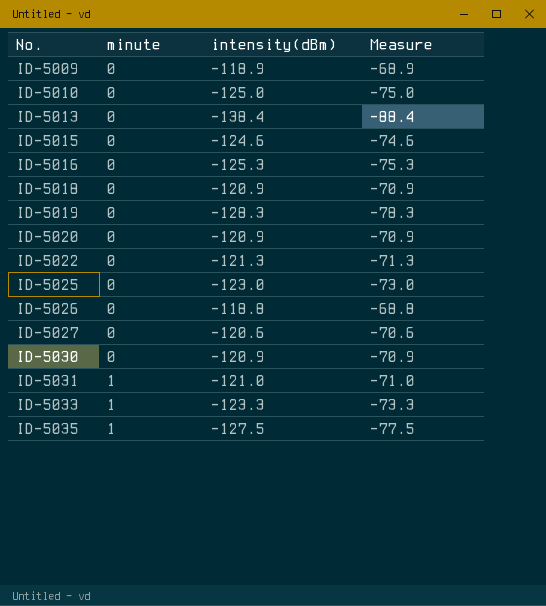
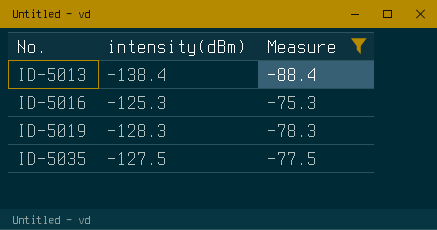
filter: none -> Measure <= -75.3
column minute | position: 2 -> none

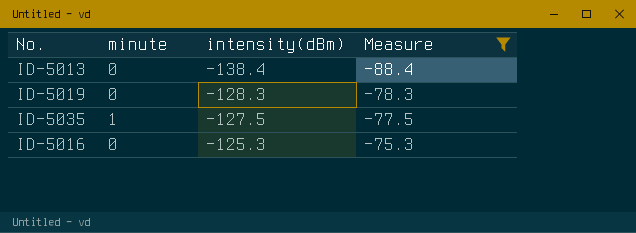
row order: No. ascending -> intensity(dBm) ascending
column minute | position: none -> 2

